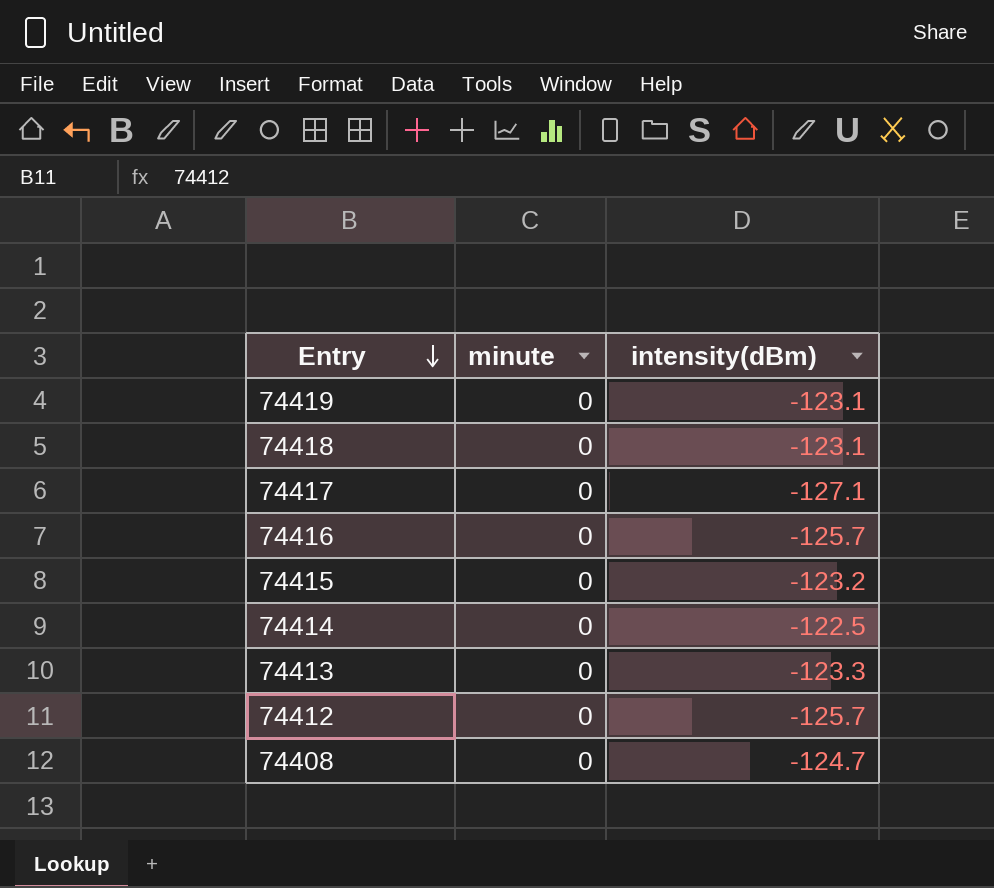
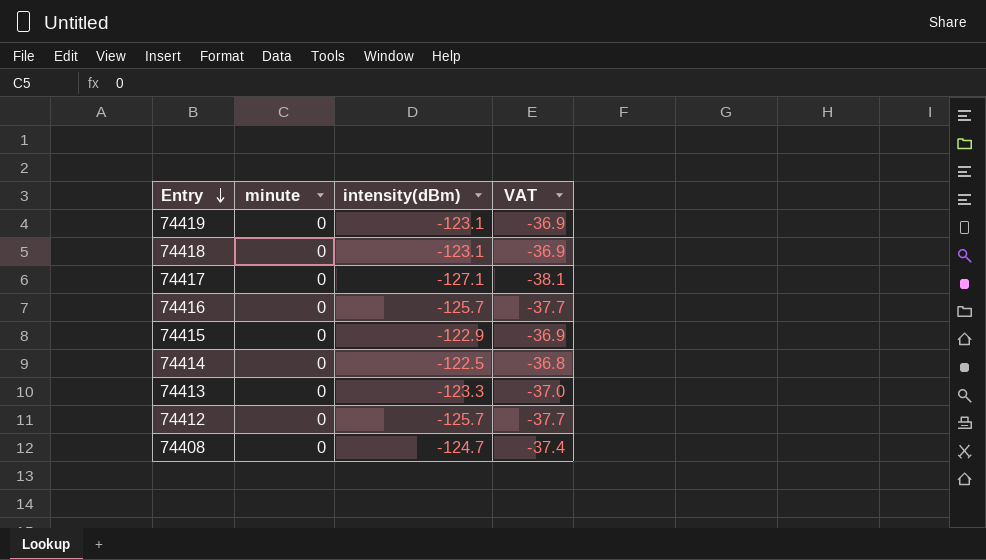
column VAT | formula: none -> [intensity(dBm)] * 0.3
74415 | intensity(dBm): -123.2 -> -122.9

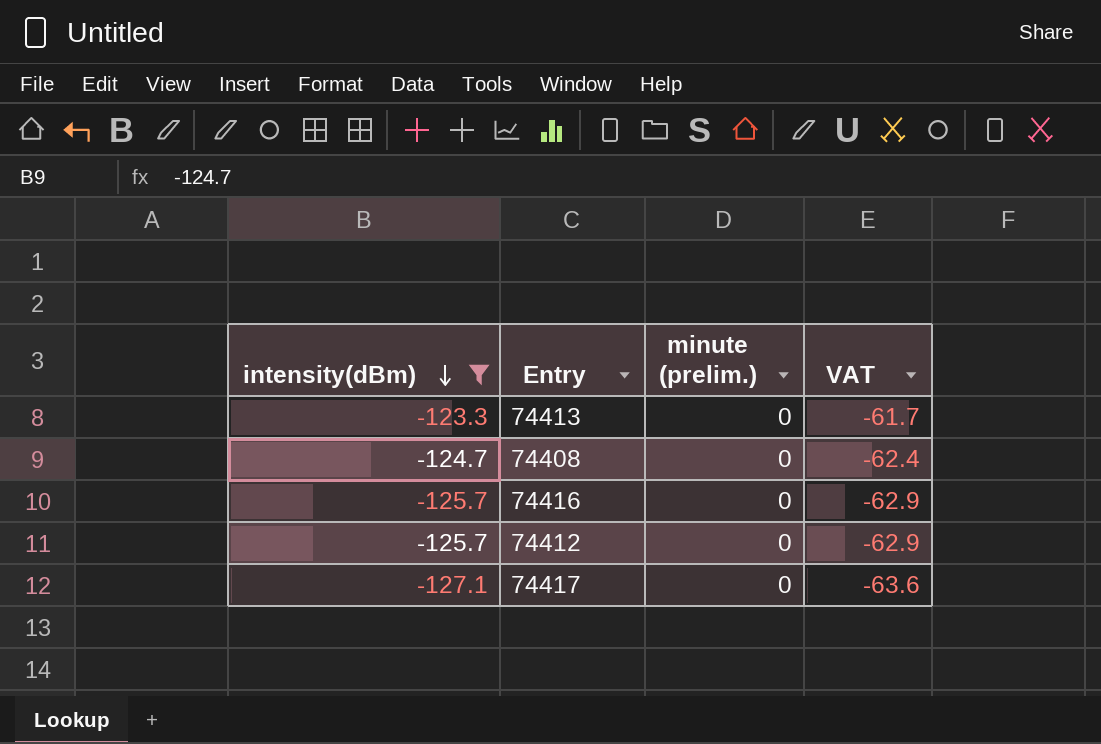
filter: none -> intensity(dBm) <= -123.3
row order: Entry descending -> intensity(dBm) descending
column intensity(dBm) | position: 3 -> 1
column name: minute -> minute (prelim.)
column VAT | formula: [intensity(dBm)] * 0.3 -> [intensity(dBm)] * 0.5

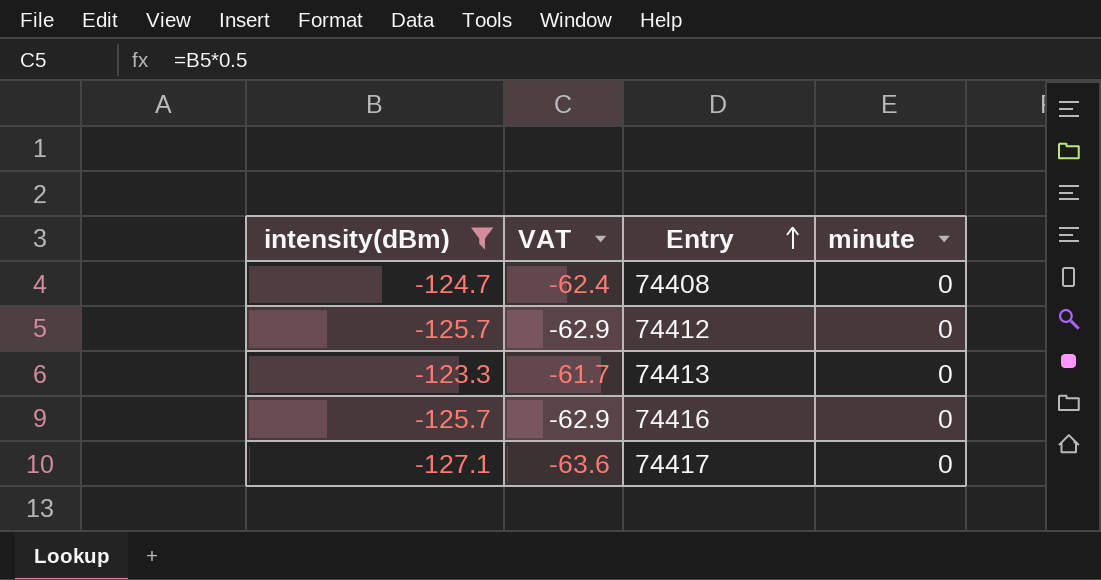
row order: intensity(dBm) descending -> Entry ascending
column VAT | position: 4 -> 2
column name: minute (prelim.) -> minute

